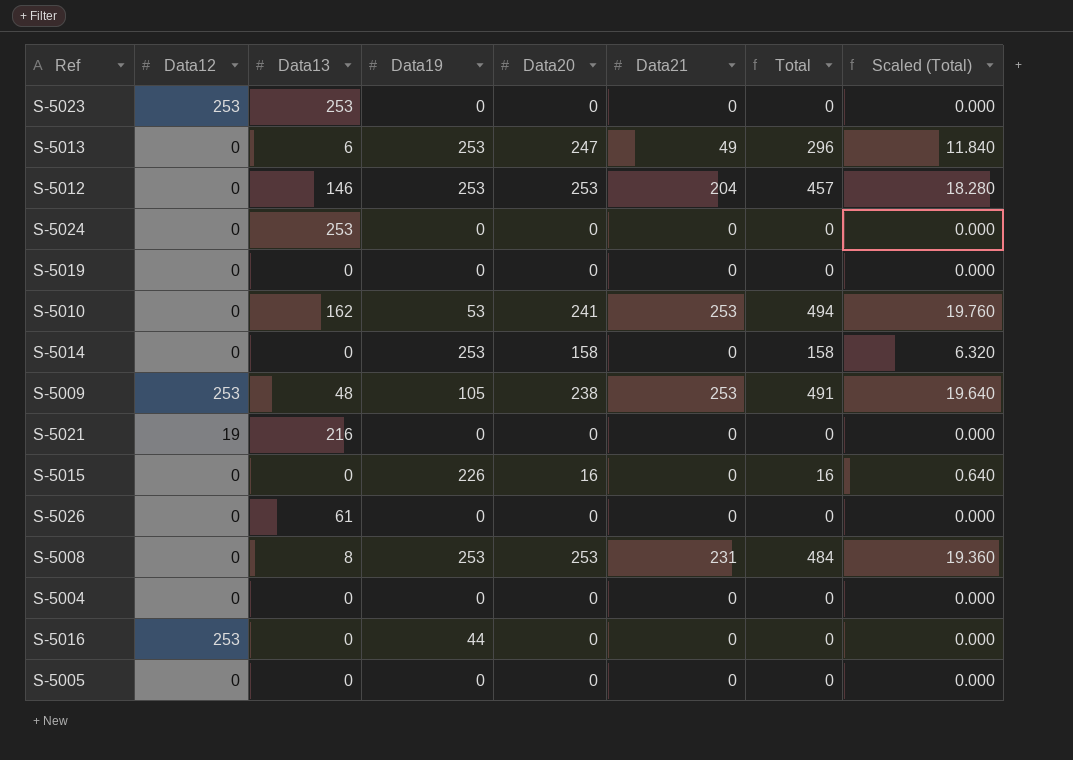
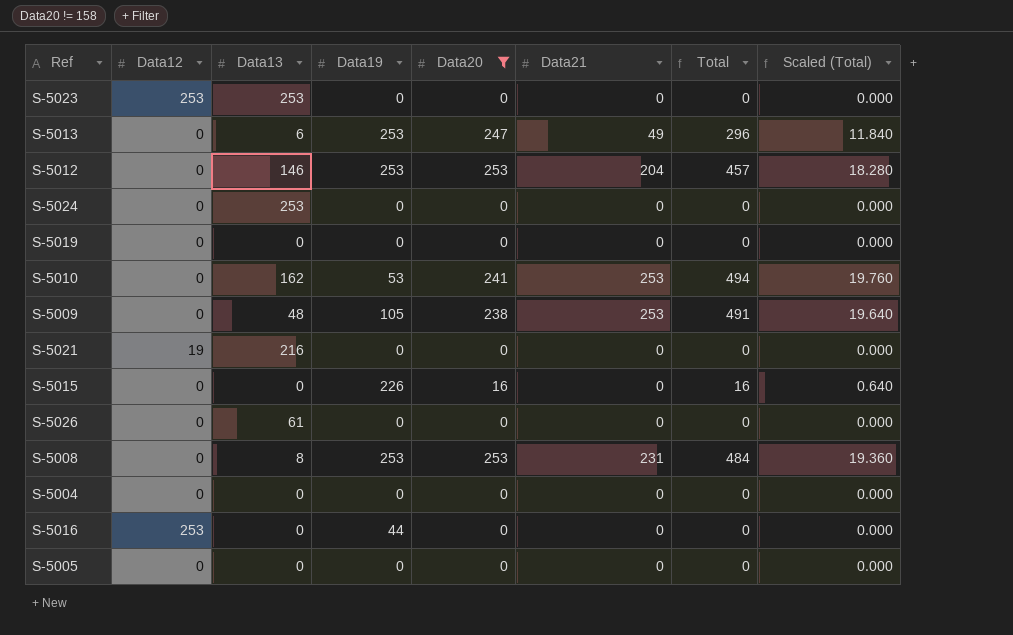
filter: none -> Data20 != 158
S-5009 | Data12: 253 -> 0

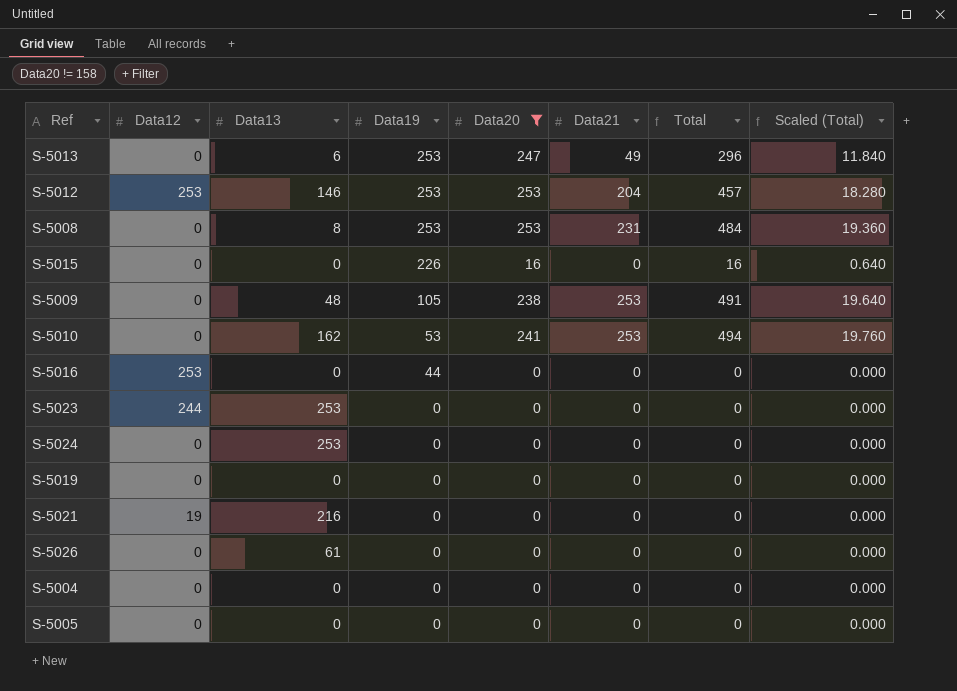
row order: none -> Data19 descending
S-5012 | Data12: 0 -> 253
S-5023 | Data12: 253 -> 244

